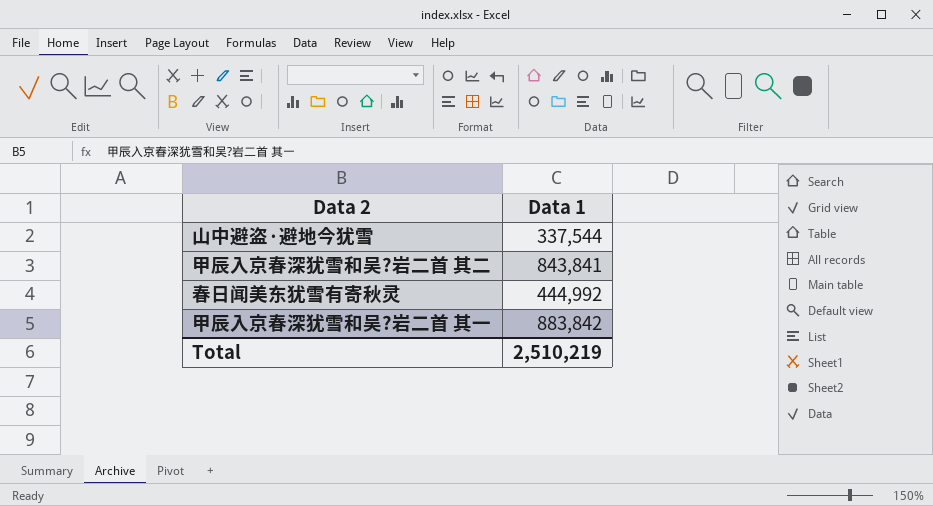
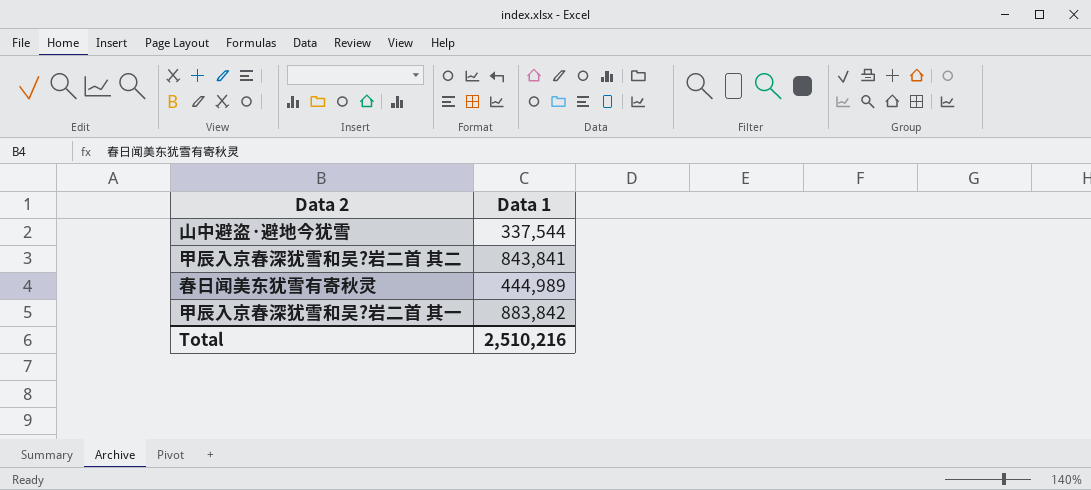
春日闻美东犹雪有寄秋灵 | Data 1: 444,992 -> 444,989
Total | Data 1: 2,510,219 -> 2,510,216

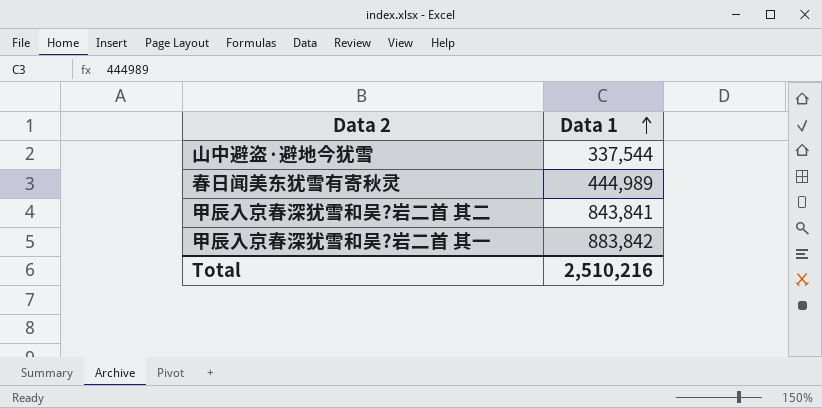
row order: none -> Data 1 ascending

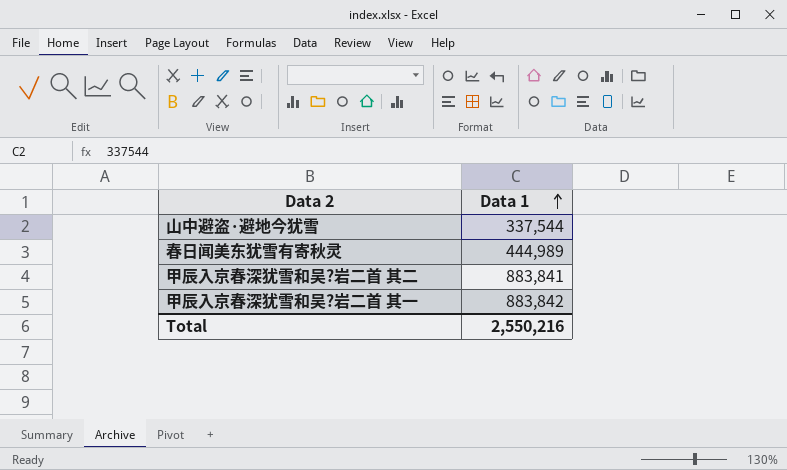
甲辰入京春深犹雪和吴?岩二首 其二 | Data 1: 843,841 -> 883,841
Total | Data 1: 2,510,216 -> 2,550,216

